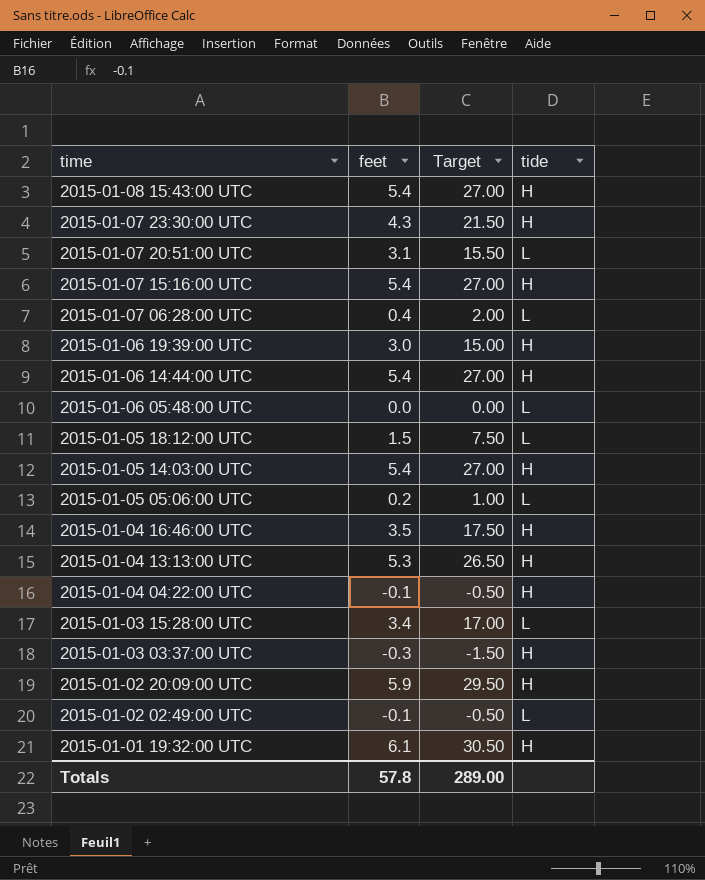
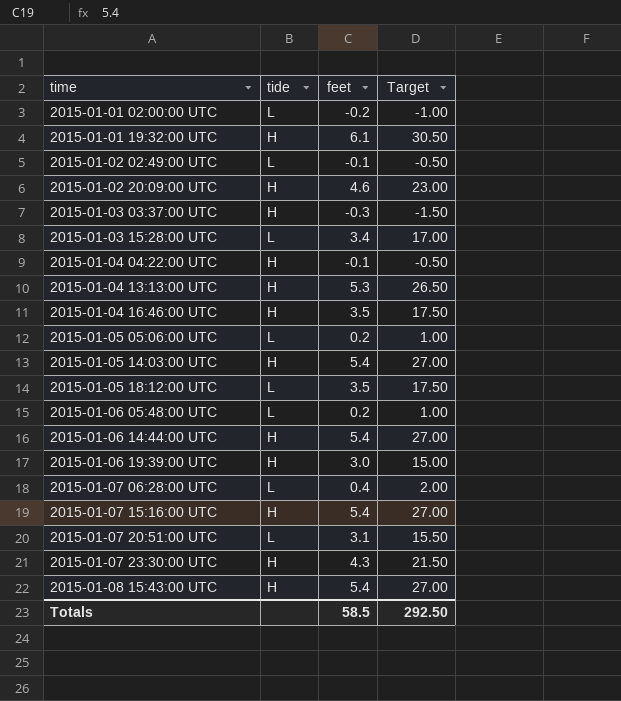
row order: time descending -> time ascending
column tide | position: 4 -> 2
row 2015-01-01 02:00:00 UTC: none -> L | -0.2 | -1.00
2015-01-02 20:09:00 UTC | feet: 5.9 -> 4.6
2015-01-02 20:09:00 UTC | Target: 29.50 -> 23.00
2015-01-05 18:12:00 UTC | feet: 1.5 -> 3.5
2015-01-05 18:12:00 UTC | Target: 7.50 -> 17.50
2015-01-06 05:48:00 UTC | feet: 0.0 -> 0.2
2015-01-06 05:48:00 UTC | Target: 0.00 -> 1.00
Totals | feet: 57.8 -> 58.5
Totals | Target: 289.00 -> 292.50

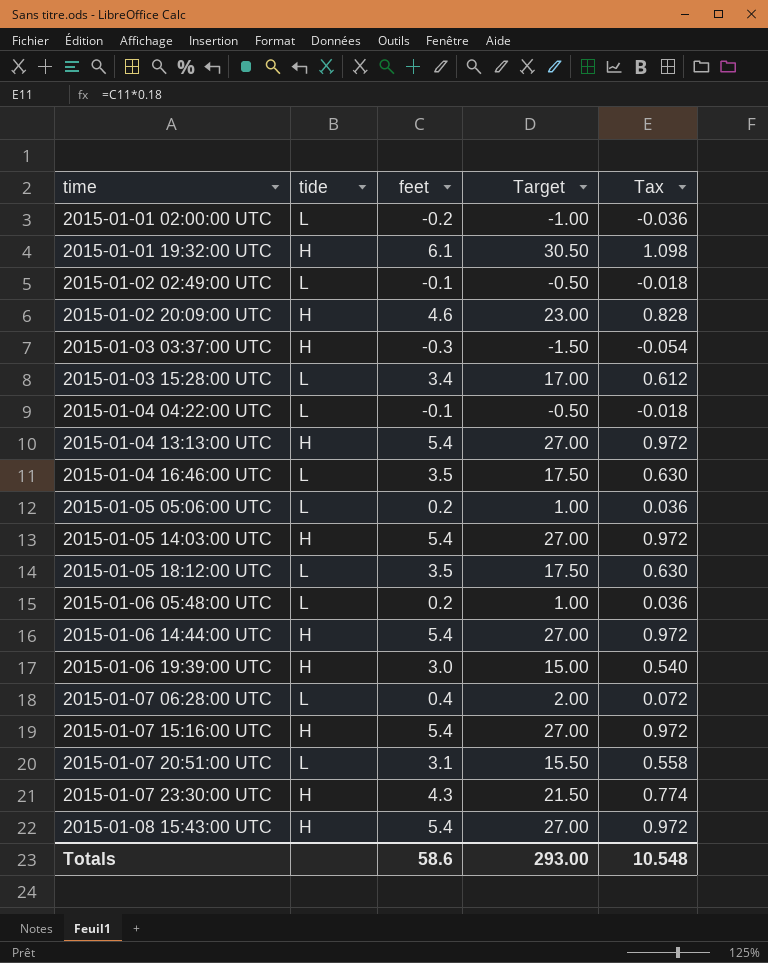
column Tax | formula: none -> [feet] * 0.18
2015-01-04 04:22:00 UTC | tide: H -> L
2015-01-04 13:13:00 UTC | feet: 5.3 -> 5.4
2015-01-04 13:13:00 UTC | Target: 26.50 -> 27.00
2015-01-04 16:46:00 UTC | tide: H -> L
Totals | feet: 58.5 -> 58.6
Totals | Target: 292.50 -> 293.00

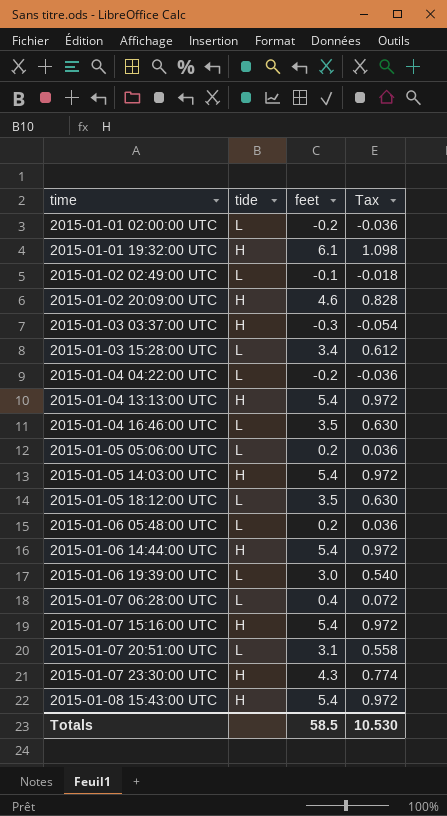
column Target | formula: [feet] * 5 -> none
2015-01-04 04:22:00 UTC | feet: -0.1 -> -0.2
2015-01-04 04:22:00 UTC | Tax: -0.018 -> -0.036
2015-01-06 19:39:00 UTC | tide: H -> L
Totals | feet: 58.6 -> 58.5
Totals | Tax: 10.548 -> 10.530

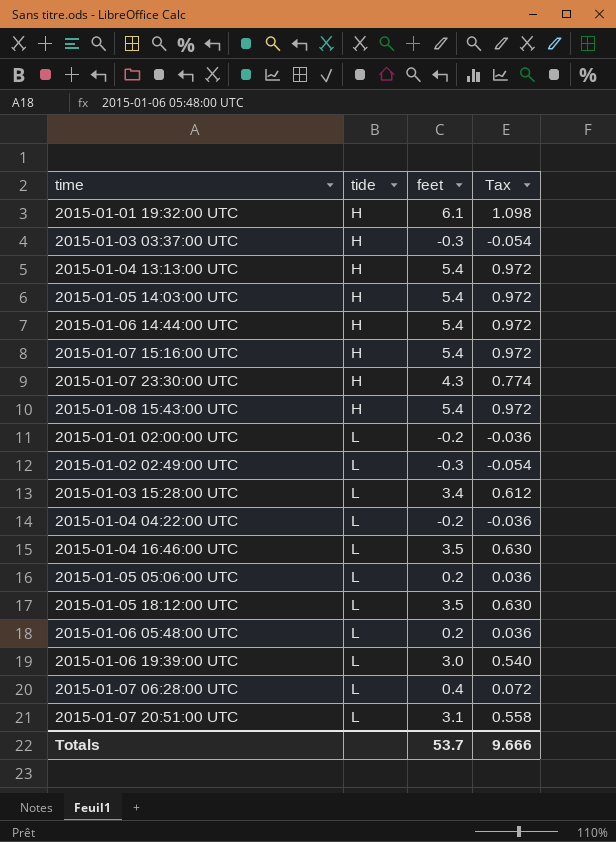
row order: time ascending -> tide ascending
row 2015-01-02 20:09:00 UTC: H | 4.6 | 0.828 -> none
2015-01-02 02:49:00 UTC | feet: -0.1 -> -0.3
2015-01-02 02:49:00 UTC | Tax: -0.018 -> -0.054
Totals | feet: 58.5 -> 53.7
Totals | Tax: 10.530 -> 9.666

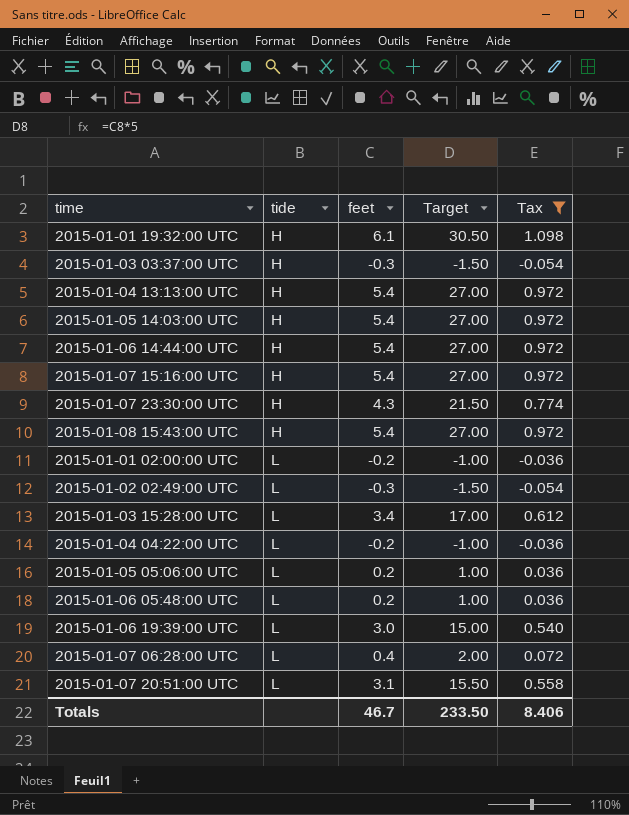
filter: none -> Tax != 0.630
column Target | formula: none -> [feet] * 5
Totals | feet: 53.7 -> 46.7
Totals | Tax: 9.666 -> 8.406

